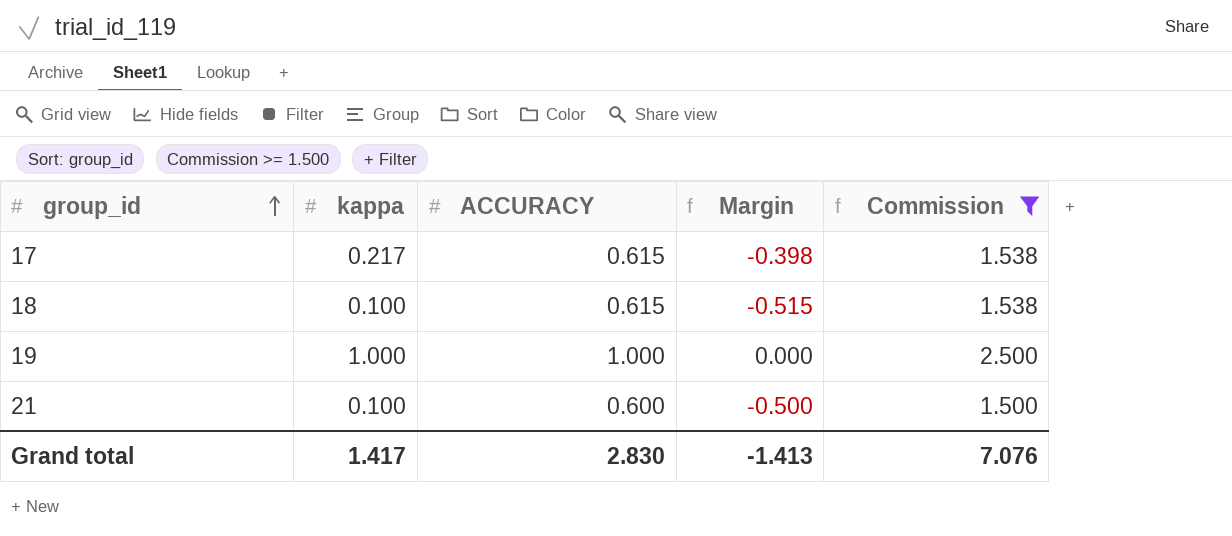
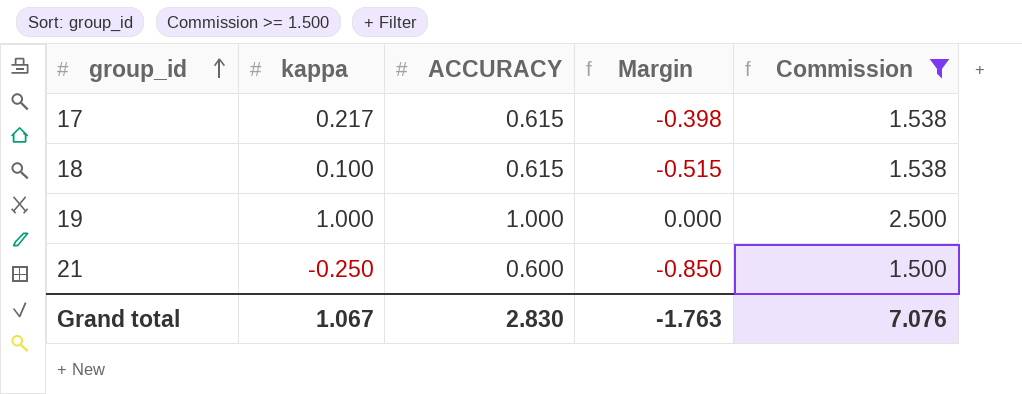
21 | kappa: 0.100 -> -0.250
21 | Margin: -0.500 -> -0.850
Grand total | kappa: 1.417 -> 1.067
Grand total | Margin: -1.413 -> -1.763

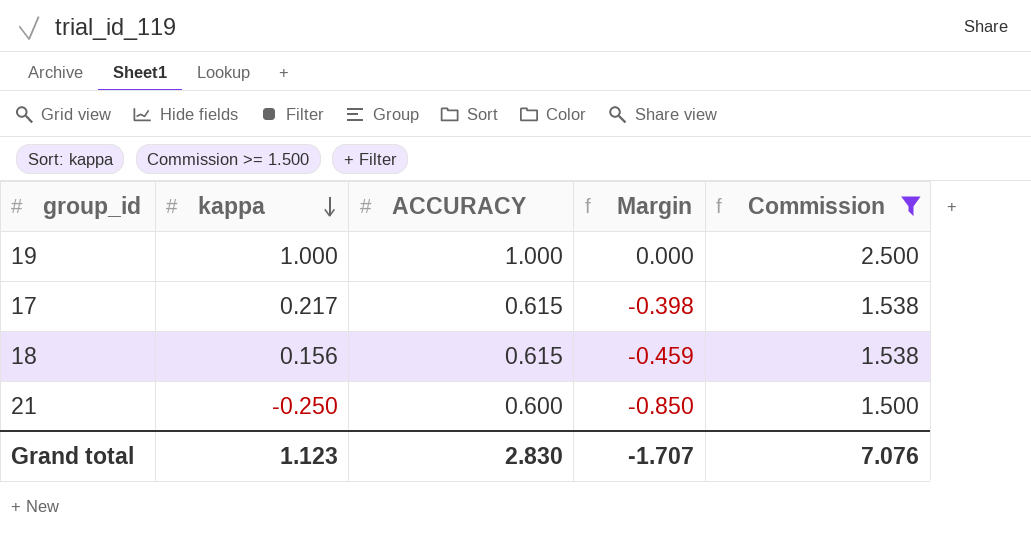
row order: group_id ascending -> kappa descending
18 | kappa: 0.100 -> 0.156
18 | Margin: -0.515 -> -0.459
Grand total | kappa: 1.067 -> 1.123
Grand total | Margin: -1.763 -> -1.707

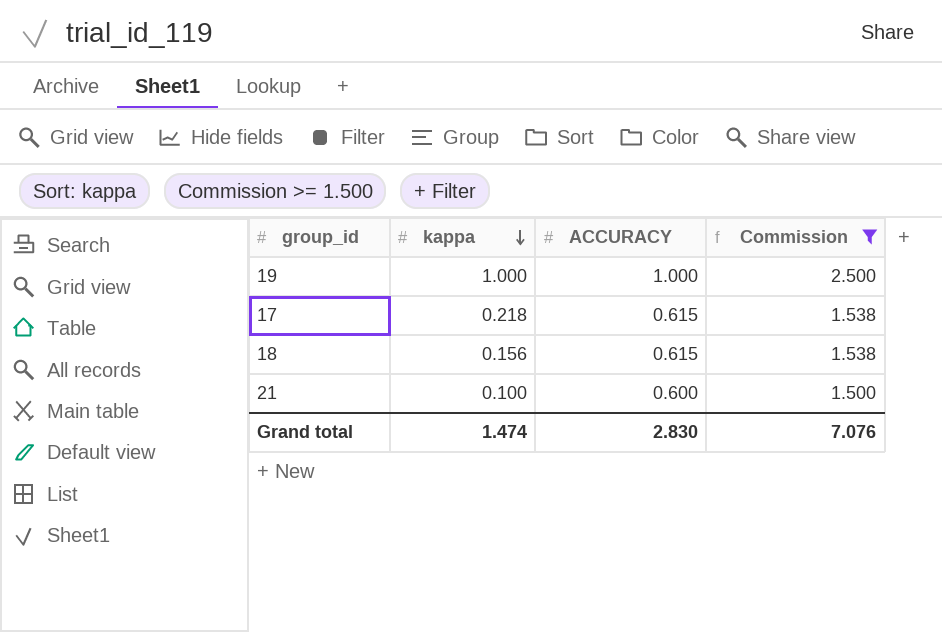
column Margin | formula: [kappa] - [ACCURACY] -> none
17 | kappa: 0.217 -> 0.218
21 | kappa: -0.250 -> 0.100
Grand total | kappa: 1.123 -> 1.474

